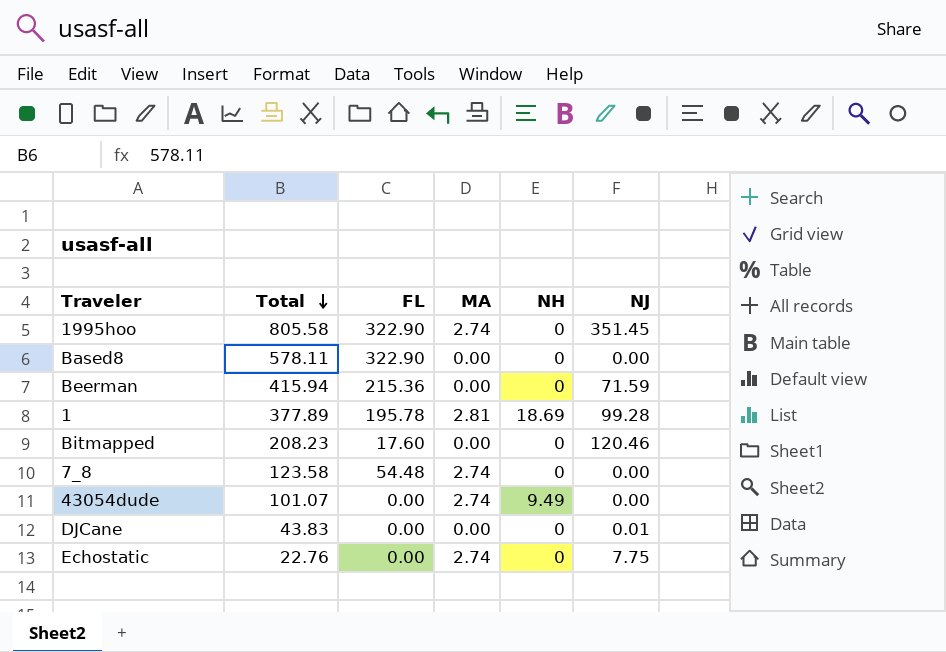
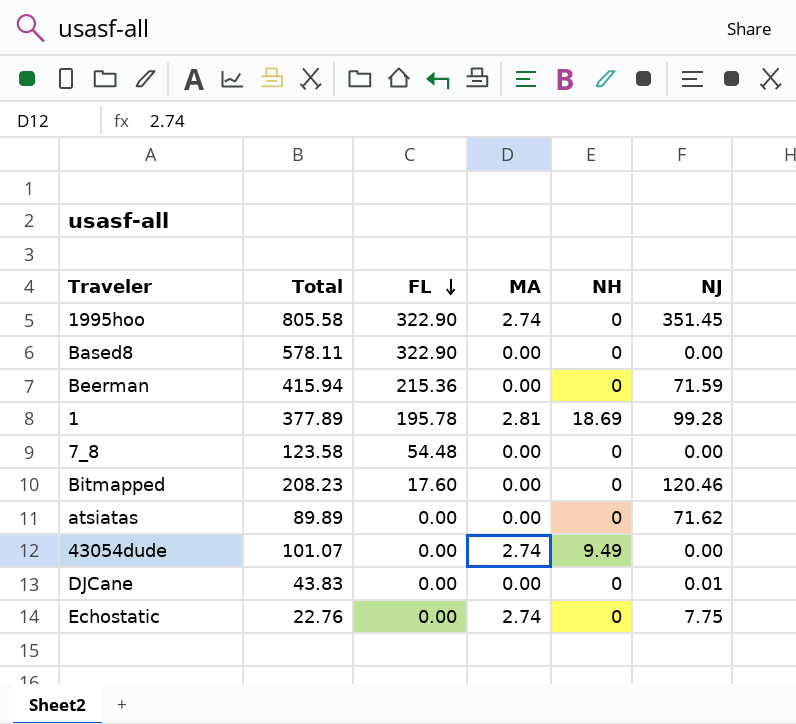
row order: Total descending -> FL descending
7_8 | MA: 2.74 -> 0.00
row atsiatas: none -> 89.89 | 0.00 | 0.00 | 0 | 71.62

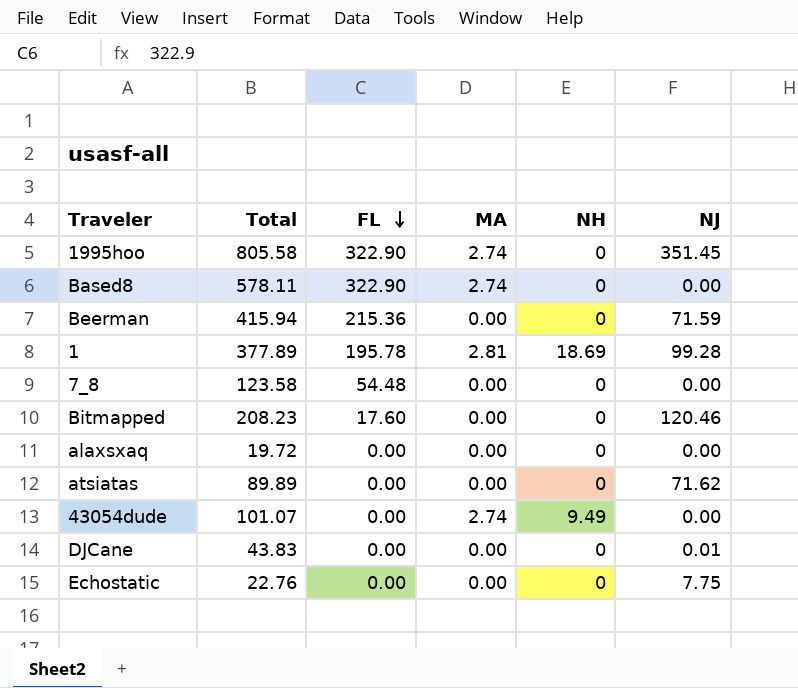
Based8 | MA: 0.00 -> 2.74
row alaxsxaq: none -> 19.72 | 0.00 | 0.00 | 0 | 0.00
Echostatic | MA: 2.74 -> 0.00

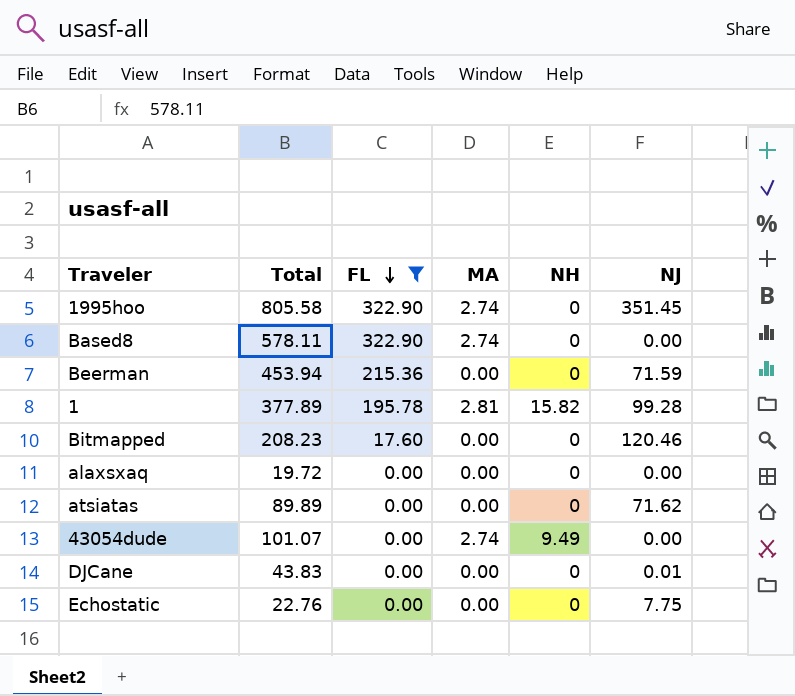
filter: none -> FL != 54.48
Beerman | Total: 415.94 -> 453.94
1 | NH: 18.69 -> 15.82

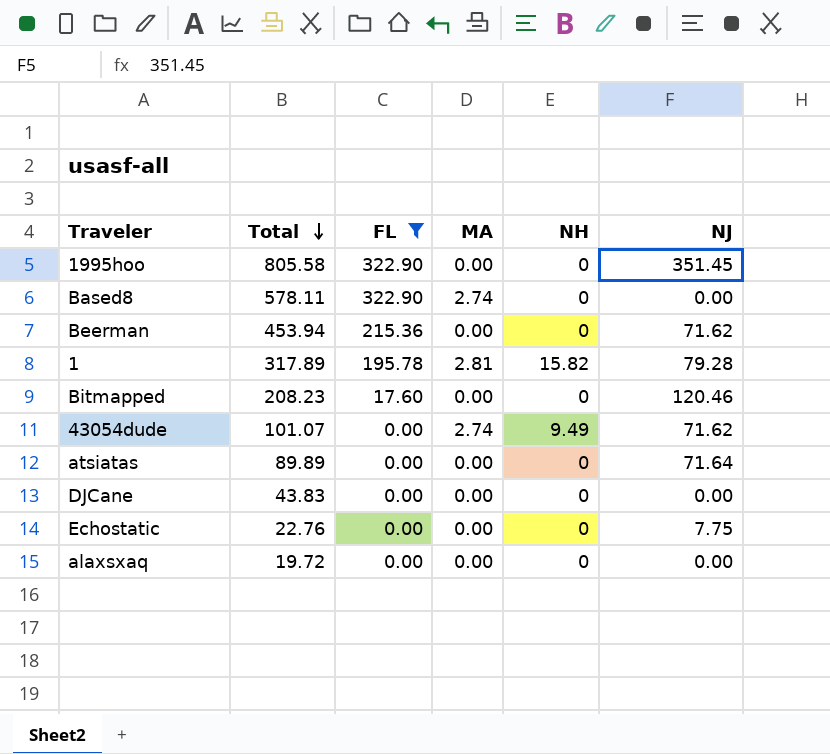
row order: FL descending -> Total descending
1995hoo | MA: 2.74 -> 0.00
Beerman | NJ: 71.59 -> 71.62
1 | Total: 377.89 -> 317.89
1 | NJ: 99.28 -> 79.28
43054dude | NJ: 0.00 -> 71.62
atsiatas | NJ: 71.62 -> 71.64
DJCane | NJ: 0.01 -> 0.00

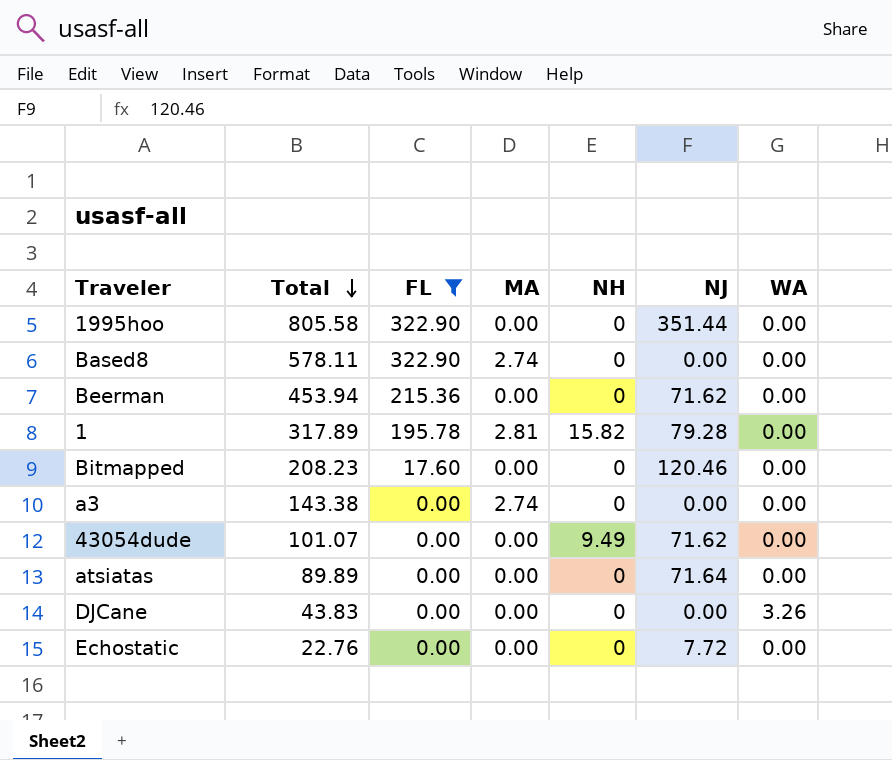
column WA | position: none -> 7
row alaxsxaq: 19.72 | 0.00 | 0.00 | 0 | 0.00 -> none
1995hoo | NJ: 351.45 -> 351.44
row a3: none -> 143.38 | 0.00 | 2.74 | 0 | 0.00 | 0.00
43054dude | MA: 2.74 -> 0.00
Echostatic | NJ: 7.75 -> 7.72

